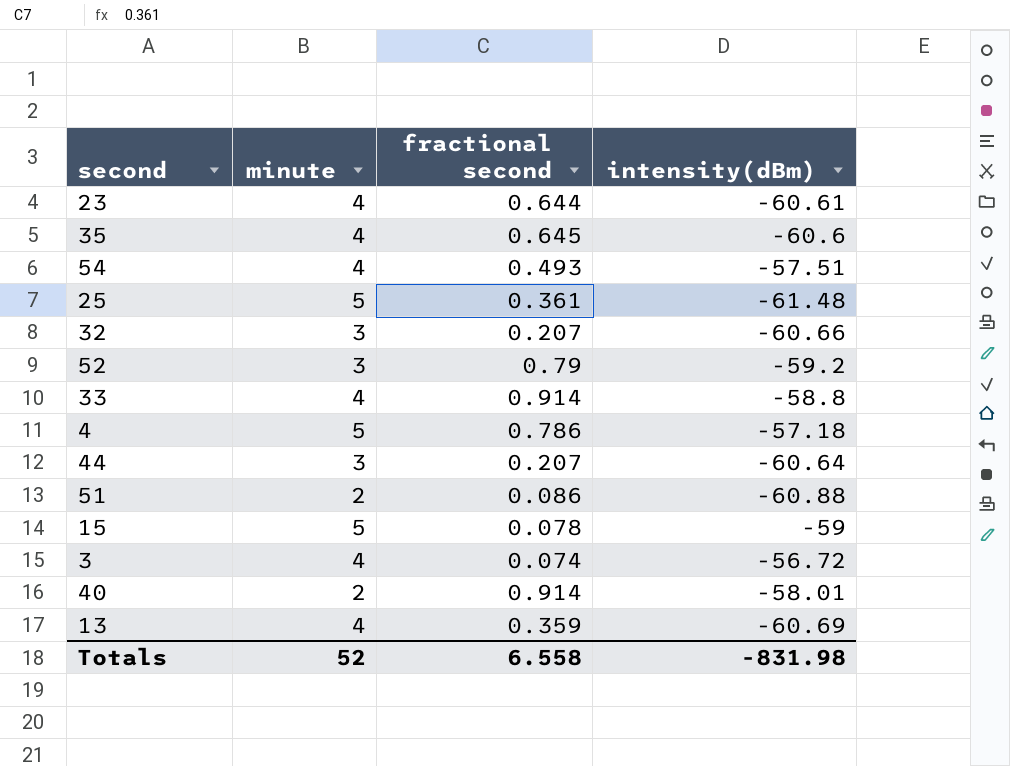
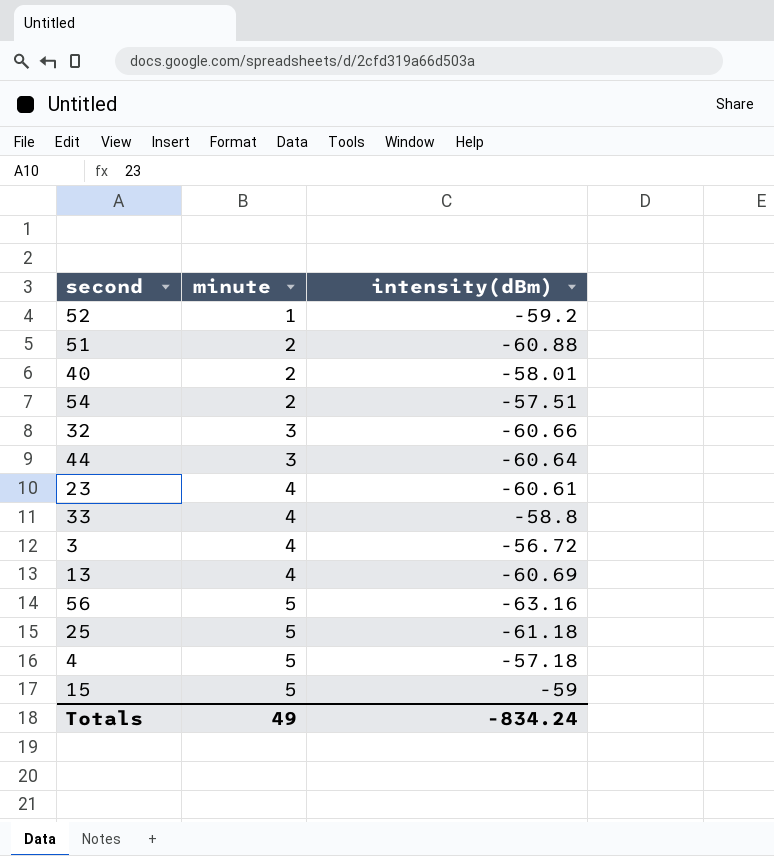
row order: none -> minute ascending
column fractional second | position: 3 -> none
row 35: 4 | 0.645 | -60.6 -> none
52 | minute: 3 -> 1
54 | minute: 4 -> 2
row 56: none -> 5 | -63.16
25 | intensity(dBm): -61.48 -> -61.18
Totals | minute: 52 -> 49
Totals | intensity(dBm): -831.98 -> -834.24

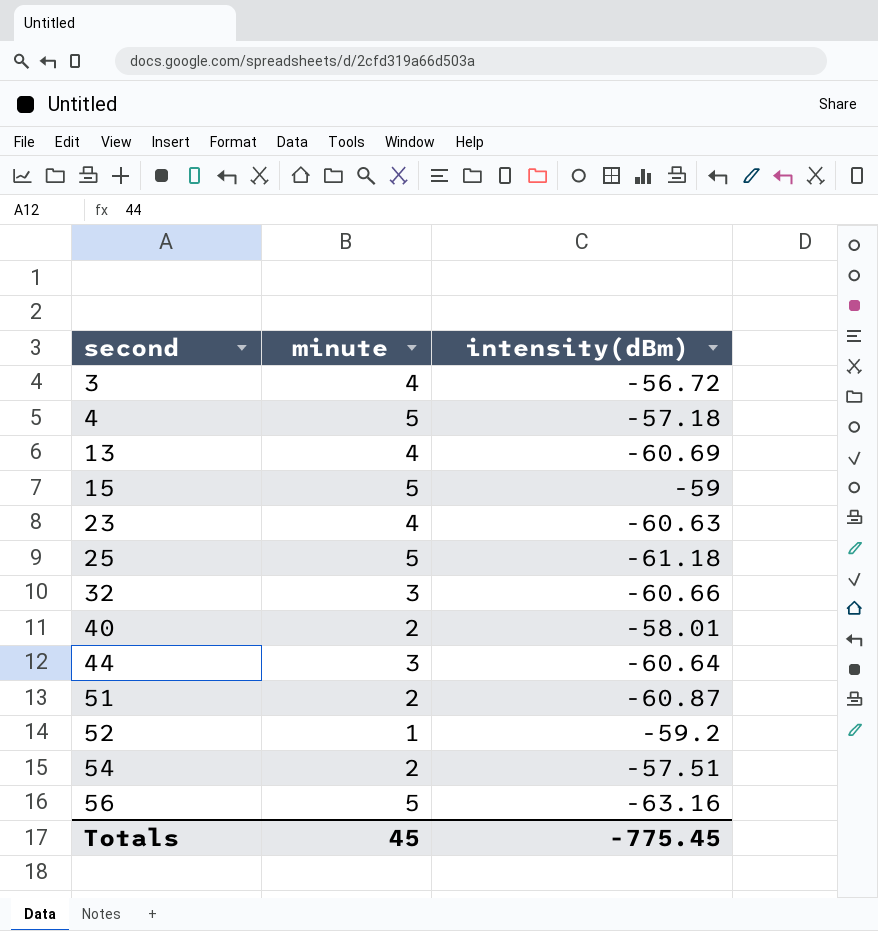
row order: minute ascending -> second ascending
row 33: 4 | -58.8 -> none
23 | intensity(dBm): -60.61 -> -60.63
51 | intensity(dBm): -60.88 -> -60.87
Totals | minute: 49 -> 45
Totals | intensity(dBm): -834.24 -> -775.45

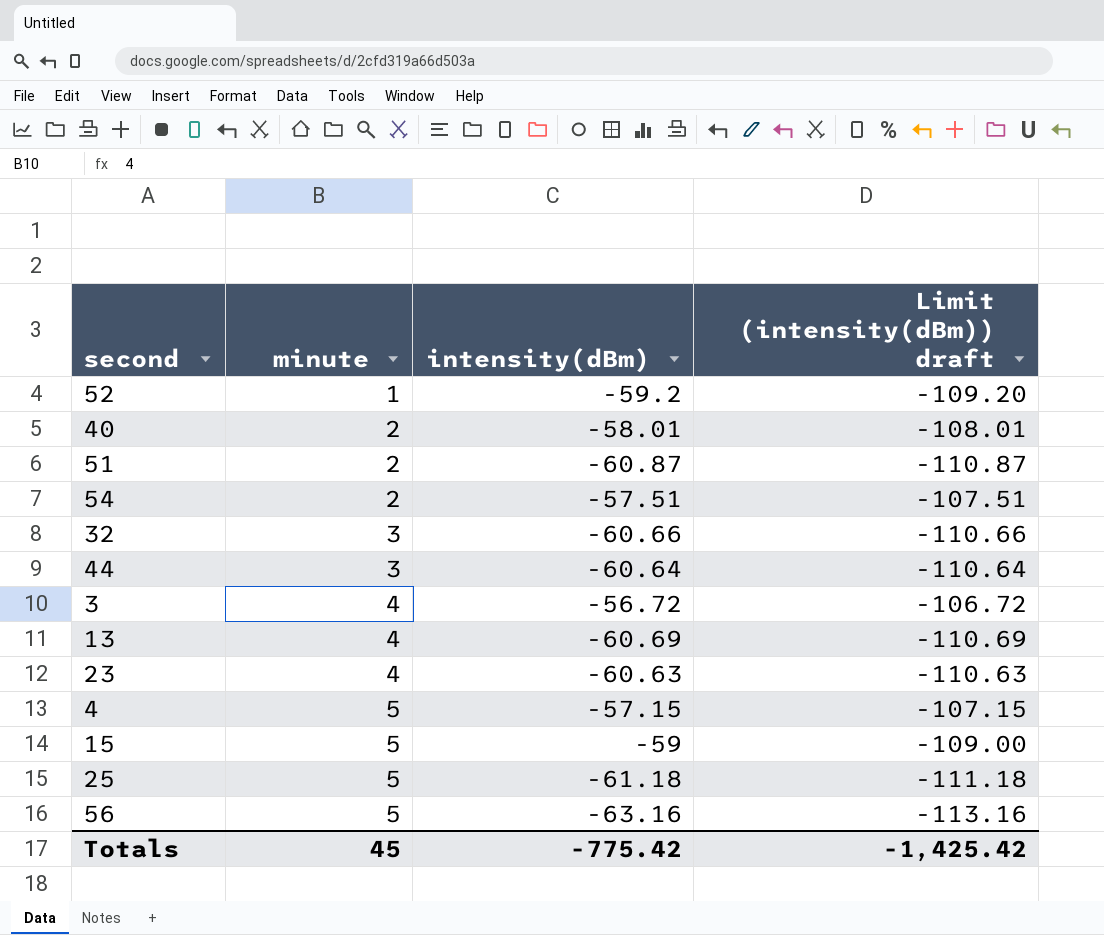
row order: second ascending -> minute ascending
column Limit (intensity(dBm)) draft | formula: none -> [intensity(dBm)] - 50
4 | intensity(dBm): -57.18 -> -57.15
Totals | intensity(dBm): -775.45 -> -775.42

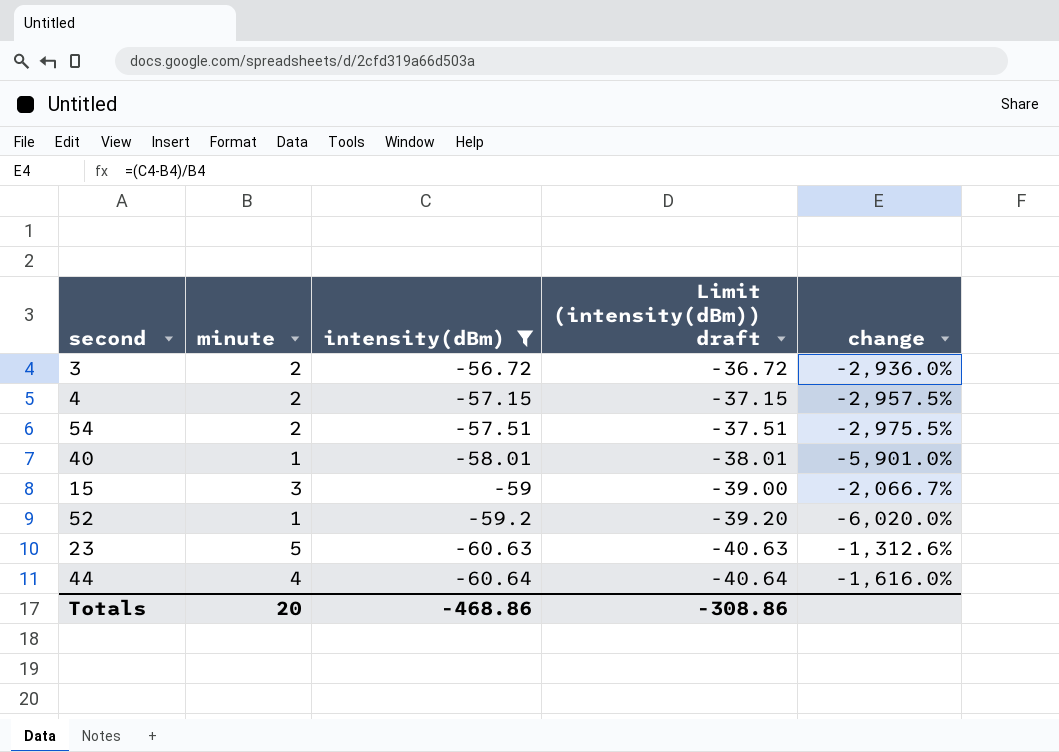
filter: none -> intensity(dBm) >= -60.64
row order: minute ascending -> intensity(dBm) descending
column Limit (intensity(dBm)) draft | formula: [intensity(dBm)] - 50 -> [intensity(dBm)] + 20
column change | formula: none -> ([intensity(dBm)] - [minute]) / [minute]
3 | minute: 4 -> 2
4 | minute: 5 -> 2
40 | minute: 2 -> 1
15 | minute: 5 -> 3
23 | minute: 4 -> 5
44 | minute: 3 -> 4
Totals | minute: 45 -> 20
Totals | intensity(dBm): -775.42 -> -468.86
Totals | Limit (intensity(dBm)) draft: -1,425.42 -> -308.86

